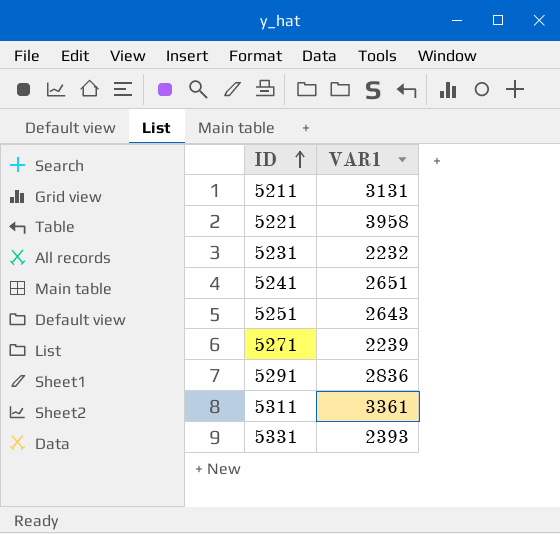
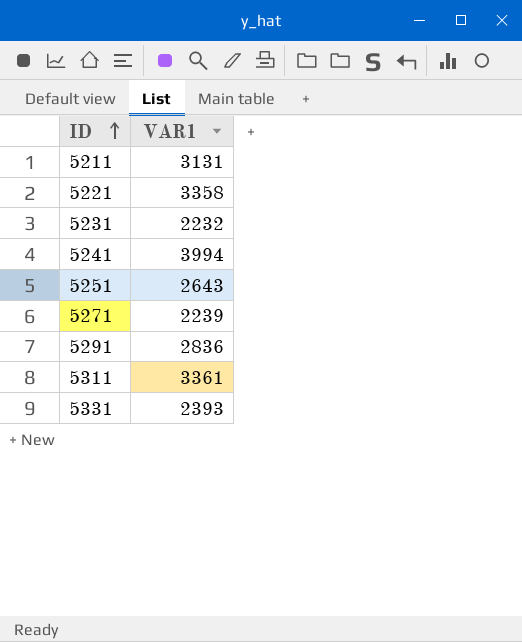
5221 | VAR1: 3958 -> 3358
5241 | VAR1: 2651 -> 3994

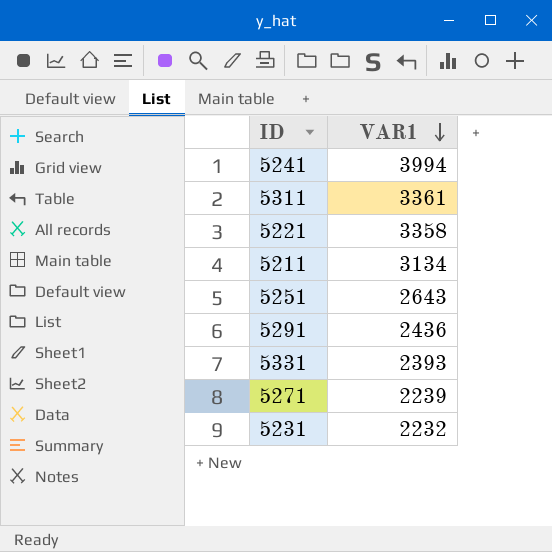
row order: ID ascending -> VAR1 descending
5211 | VAR1: 3131 -> 3134
5291 | VAR1: 2836 -> 2436

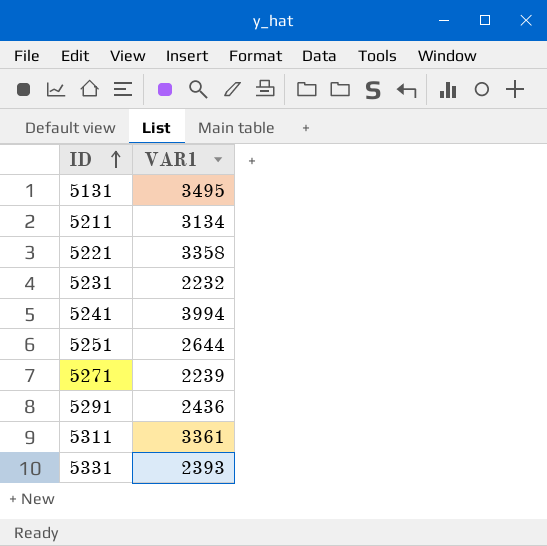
row order: VAR1 descending -> ID ascending
row 5131: none -> 3495
5251 | VAR1: 2643 -> 2644

